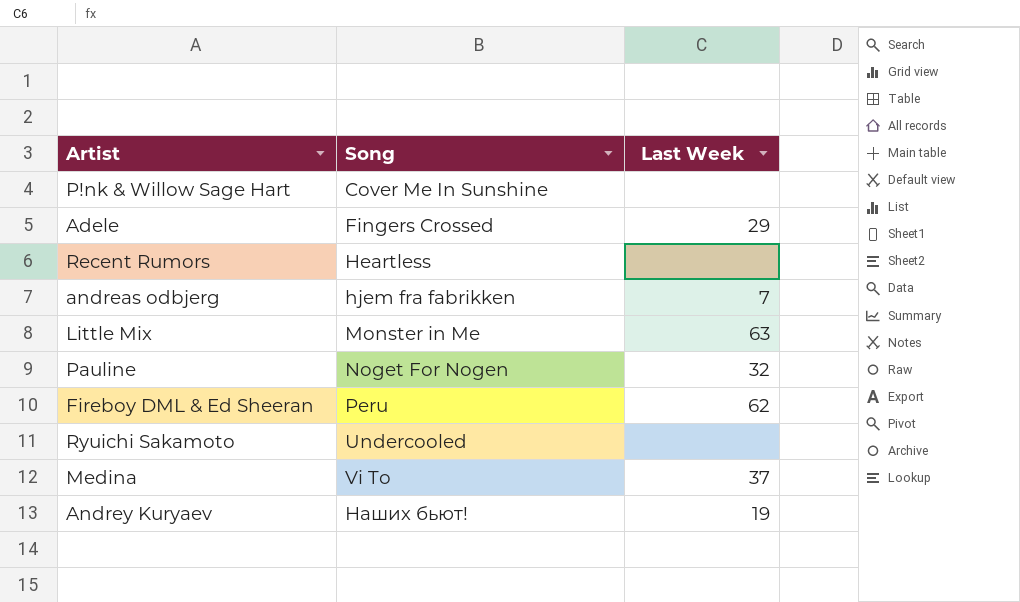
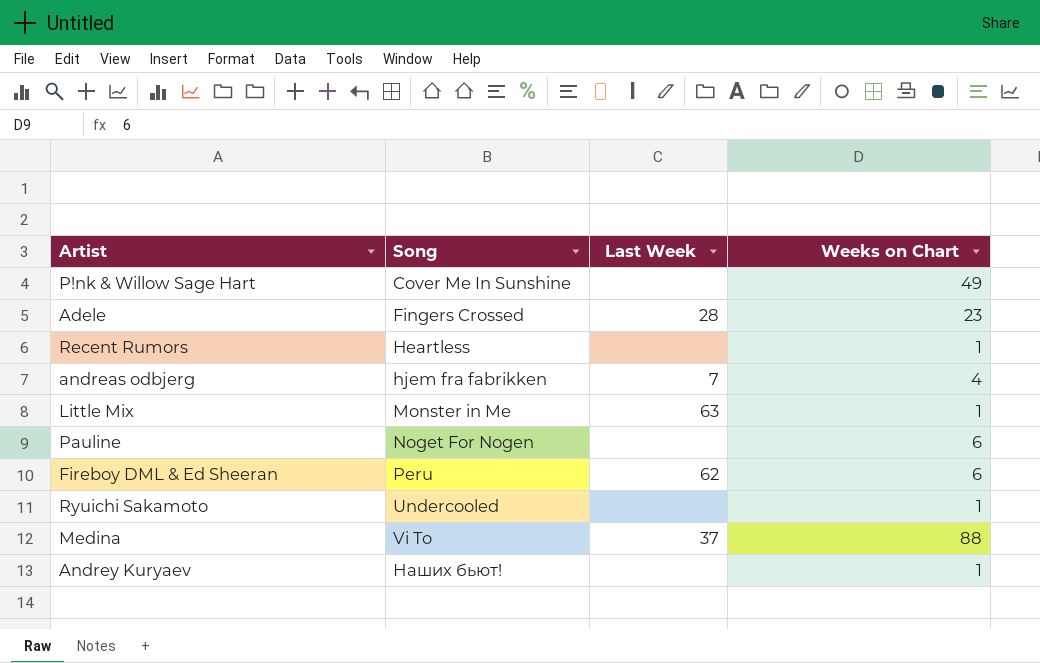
column Weeks on Chart | position: none -> 4
Adele | Last Week: 29 -> 28
Pauline | Last Week: 32 -> none
Andrey Kuryaev | Last Week: 19 -> none

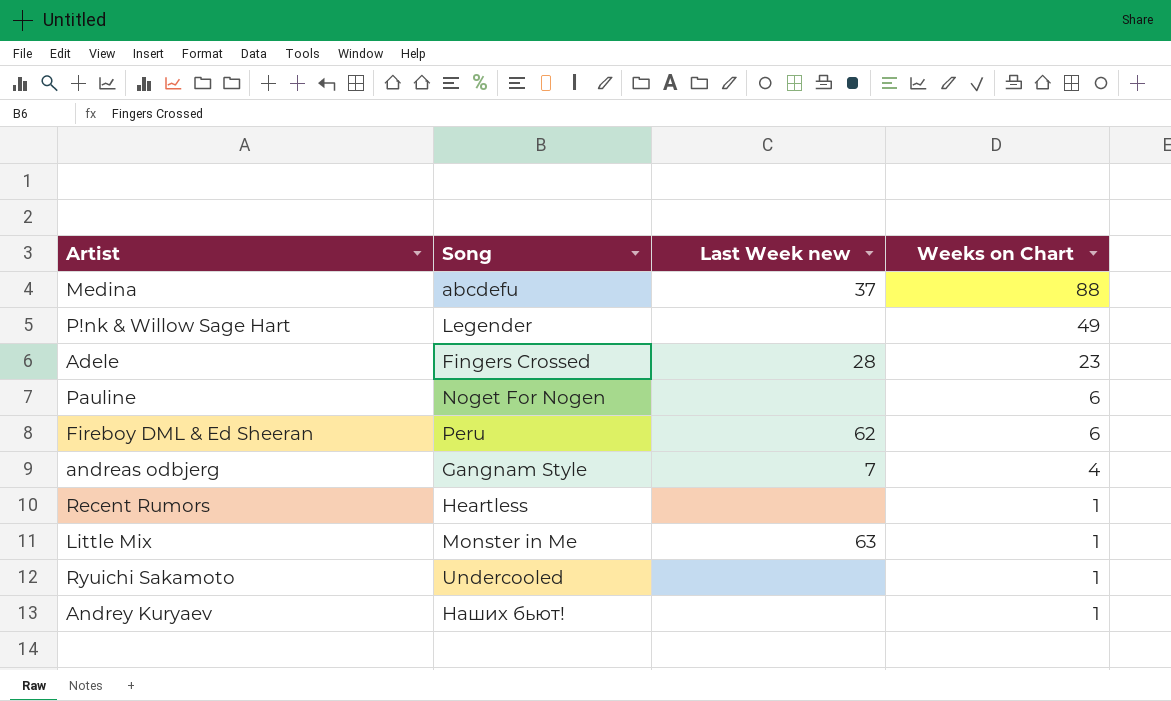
row order: Song ascending -> Weeks on Chart descending
column name: Last Week -> Last Week new
Medina | Song: Vi To -> abcdefu
P!nk & Willow Sage Hart | Song: Cover Me In Sunshine -> Legender
andreas odbjerg | Song: hjem fra fabrikken -> Gangnam Style

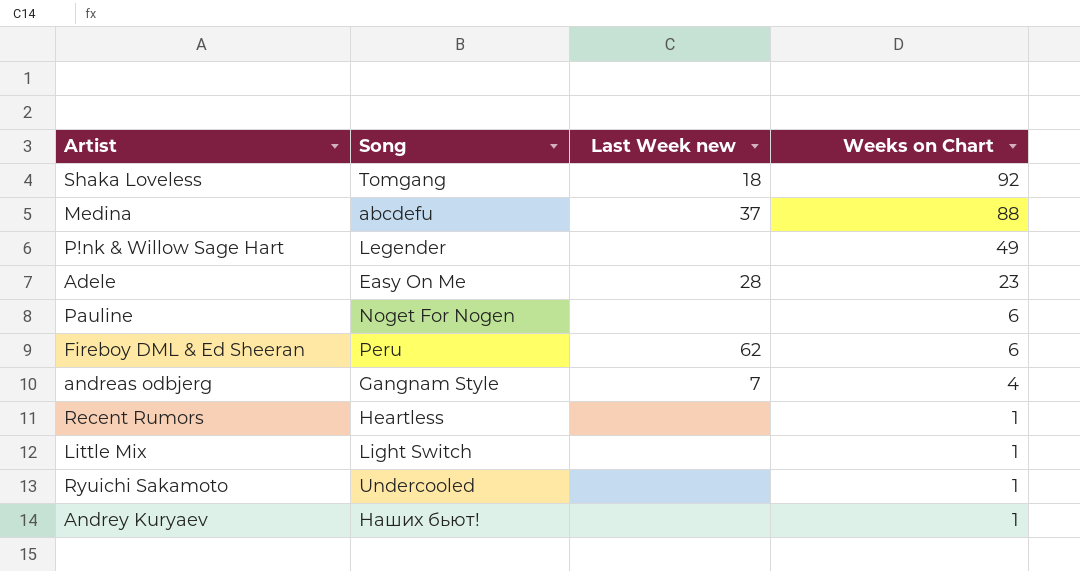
row Shaka Loveless: none -> Tomgang | 18 | 92
Adele | Song: Fingers Crossed -> Easy On Me
Little Mix | Song: Monster in Me -> Light Switch
Little Mix | Last Week new: 63 -> none

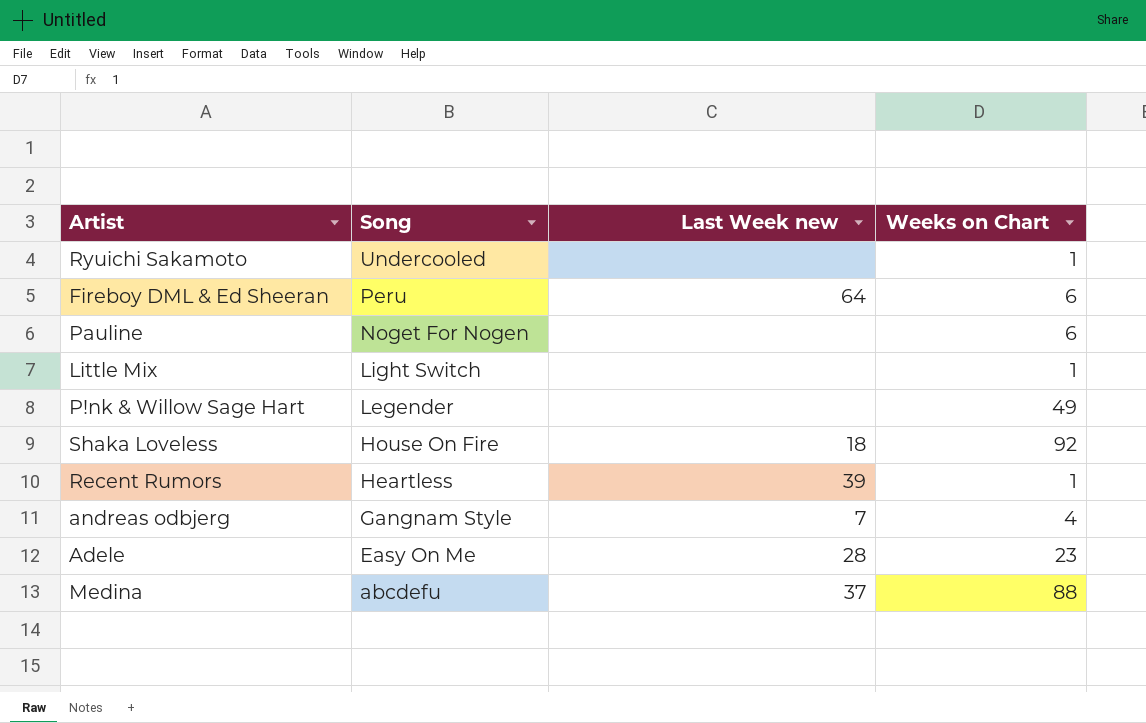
row order: Weeks on Chart descending -> Song descending
row Andrey Kuryaev: Наших бьют! | none | 1 -> none
Fireboy DML & Ed Sheeran | Last Week new: 62 -> 64
Shaka Loveless | Song: Tomgang -> House On Fire
Recent Rumors | Last Week new: none -> 39

